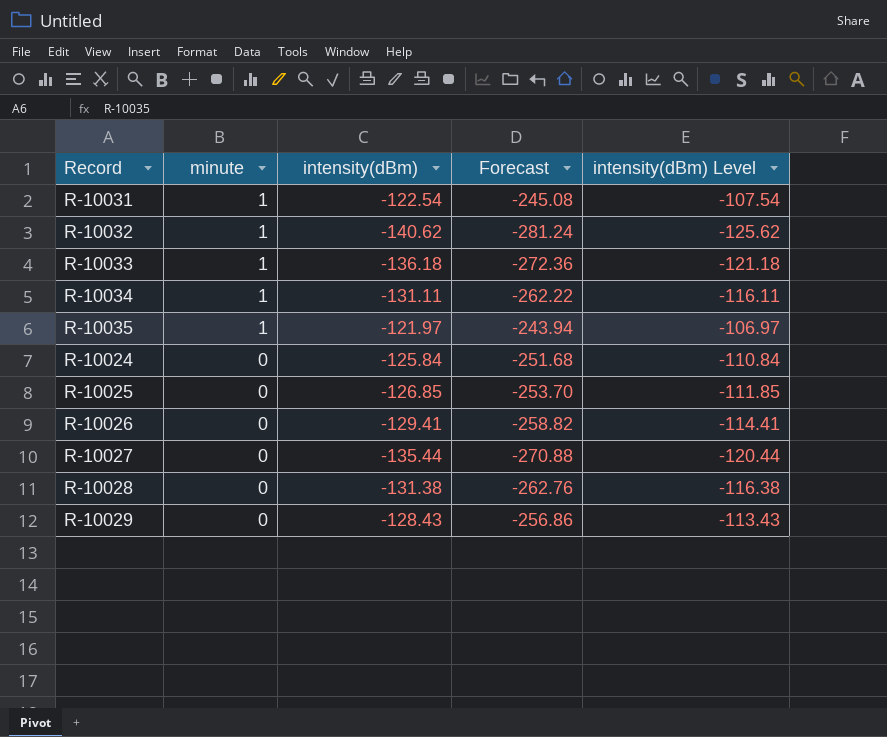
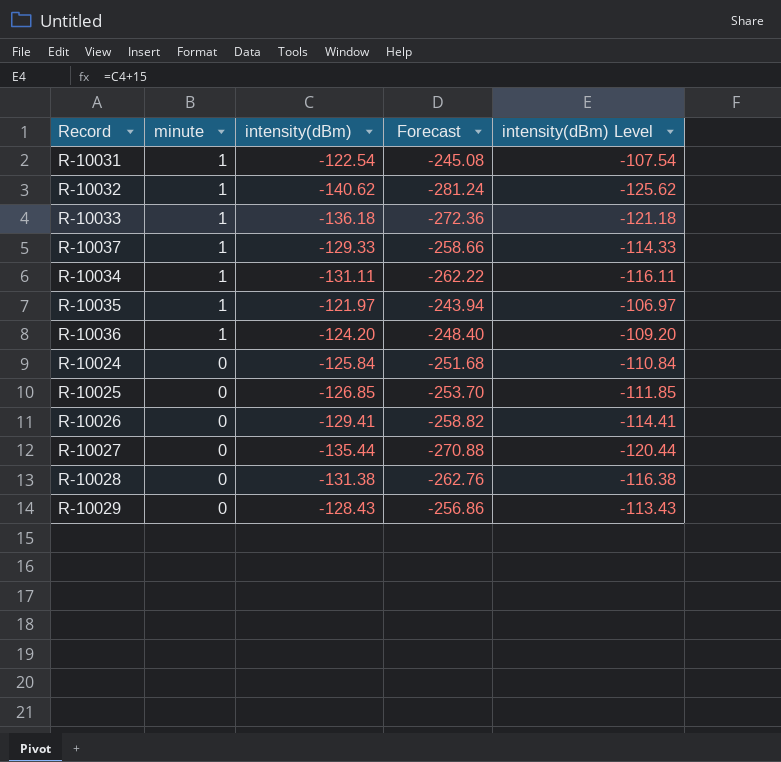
row R-10037: none -> 1 | -129.33 | -258.66 | -114.33
row R-10036: none -> 1 | -124.20 | -248.40 | -109.20

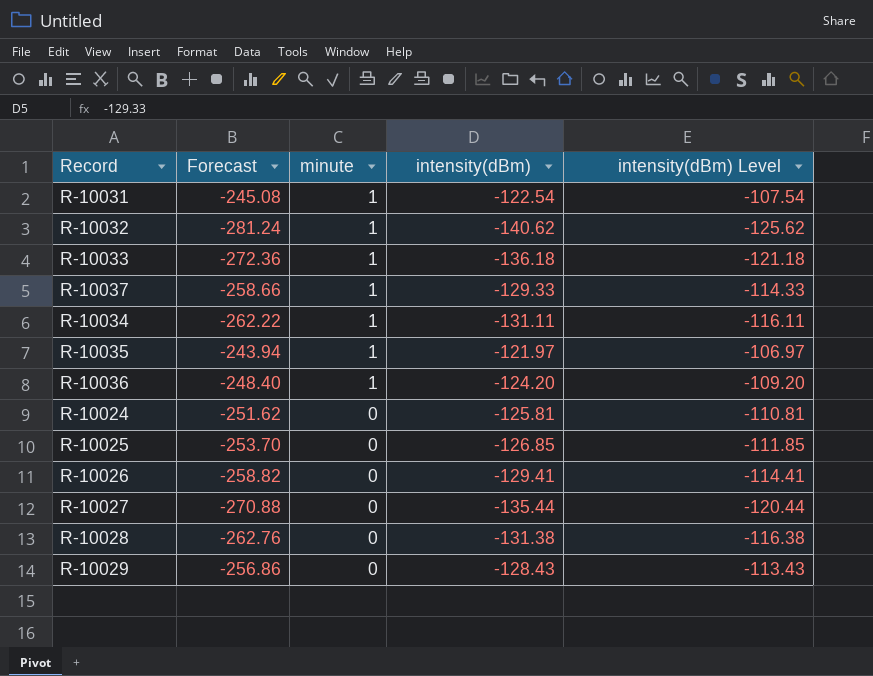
column Forecast | position: 4 -> 2
R-10024 | Forecast: -251.68 -> -251.62
R-10024 | intensity(dBm): -125.84 -> -125.81
R-10024 | intensity(dBm) Level: -110.84 -> -110.81

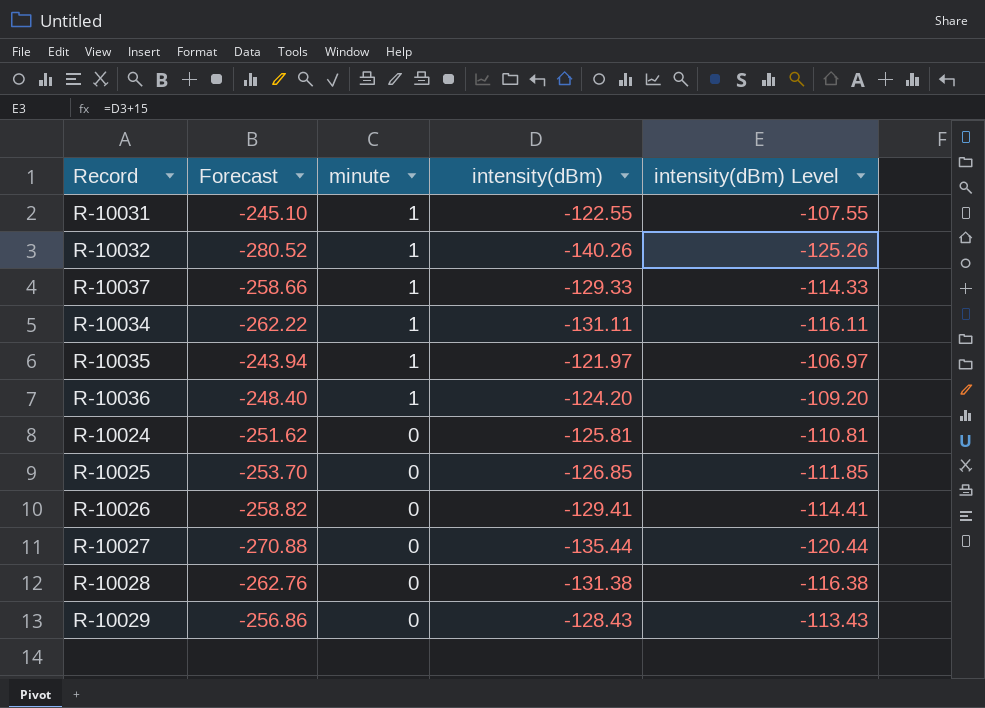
row R-10033: -272.36 | 1 | -136.18 | -121.18 -> none
R-10031 | Forecast: -245.08 -> -245.10
R-10031 | intensity(dBm): -122.54 -> -122.55
R-10031 | intensity(dBm) Level: -107.54 -> -107.55
R-10032 | Forecast: -281.24 -> -280.52
R-10032 | intensity(dBm): -140.62 -> -140.26
R-10032 | intensity(dBm) Level: -125.62 -> -125.26

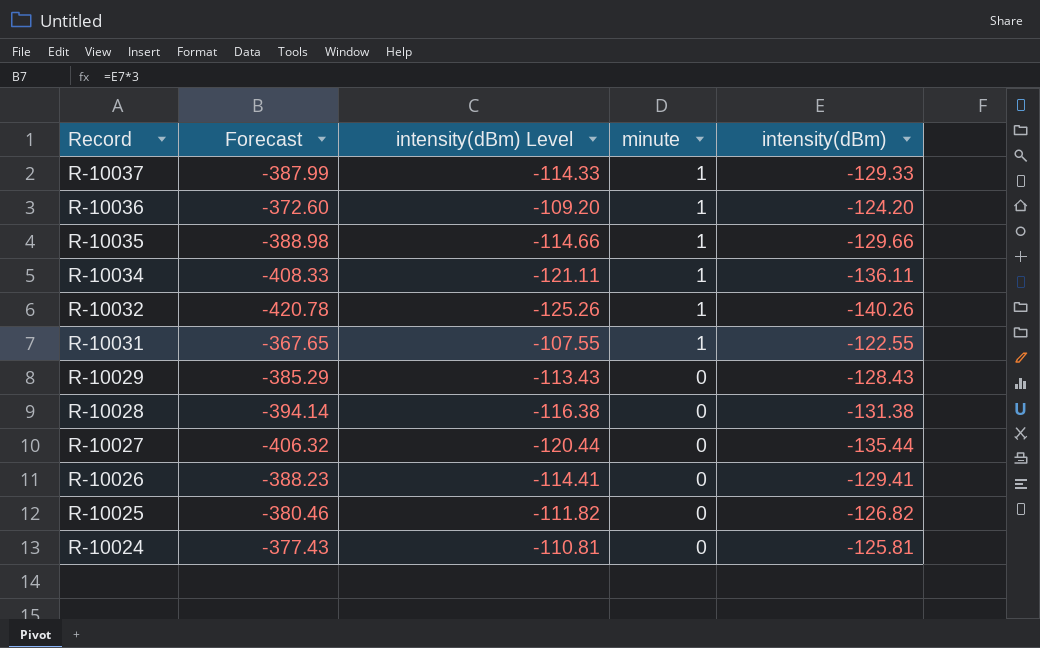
row order: minute descending -> Record descending
column Forecast | formula: [intensity(dBm)] * 2 -> [intensity(dBm)] * 3
column intensity(dBm) Level | position: 5 -> 3
R-10035 | intensity(dBm) Level: -106.97 -> -114.66
R-10035 | intensity(dBm): -121.97 -> -129.66
R-10034 | intensity(dBm) Level: -116.11 -> -121.11
R-10034 | intensity(dBm): -131.11 -> -136.11
R-10025 | intensity(dBm) Level: -111.85 -> -111.82
R-10025 | intensity(dBm): -126.85 -> -126.82

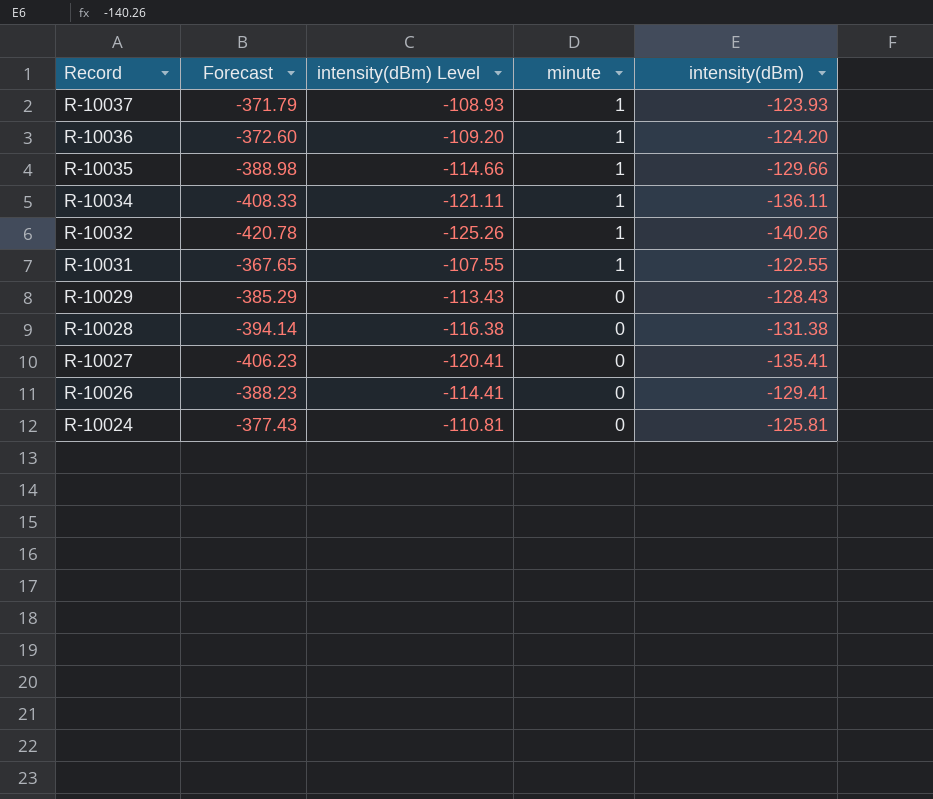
row R-10025: -380.46 | -111.82 | 0 | -126.82 -> none
R-10037 | Forecast: -387.99 -> -371.79
R-10037 | intensity(dBm) Level: -114.33 -> -108.93
R-10037 | intensity(dBm): -129.33 -> -123.93
R-10027 | Forecast: -406.32 -> -406.23
R-10027 | intensity(dBm) Level: -120.44 -> -120.41
R-10027 | intensity(dBm): -135.44 -> -135.41

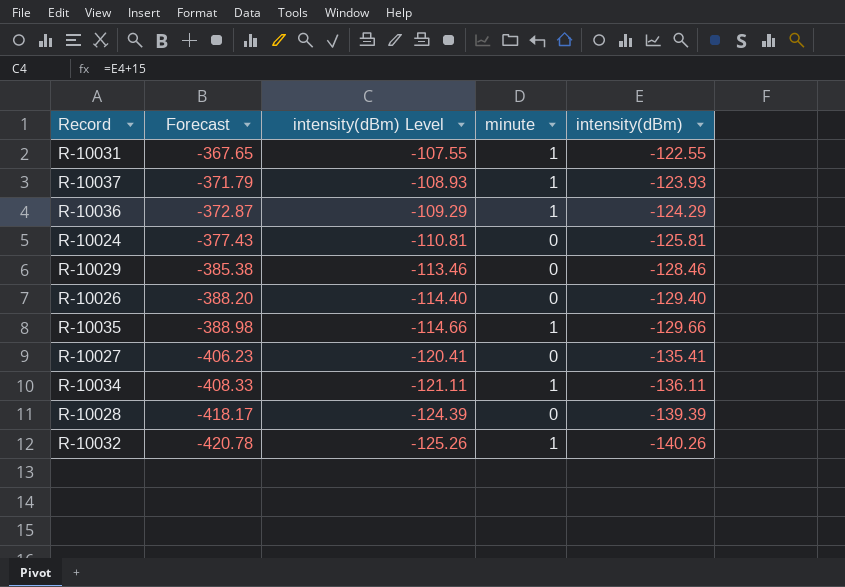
row order: Record descending -> Forecast descending
R-10036 | Forecast: -372.60 -> -372.87
R-10036 | intensity(dBm) Level: -109.20 -> -109.29
R-10036 | intensity(dBm): -124.20 -> -124.29
R-10029 | Forecast: -385.29 -> -385.38
R-10029 | intensity(dBm) Level: -113.43 -> -113.46
R-10029 | intensity(dBm): -128.43 -> -128.46
R-10026 | Forecast: -388.23 -> -388.20
R-10026 | intensity(dBm) Level: -114.41 -> -114.40
R-10026 | intensity(dBm): -129.41 -> -129.40
R-10028 | Forecast: -394.14 -> -418.17
R-10028 | intensity(dBm) Level: -116.38 -> -124.39
R-10028 | intensity(dBm): -131.38 -> -139.39

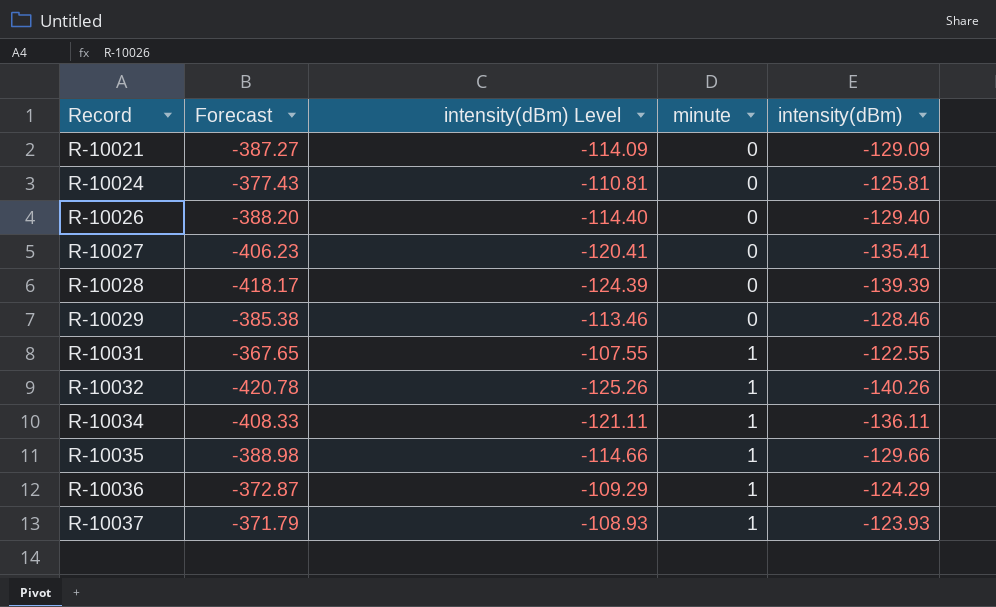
row order: Forecast descending -> Record ascending
row R-10021: none -> -387.27 | -114.09 | 0 | -129.09

